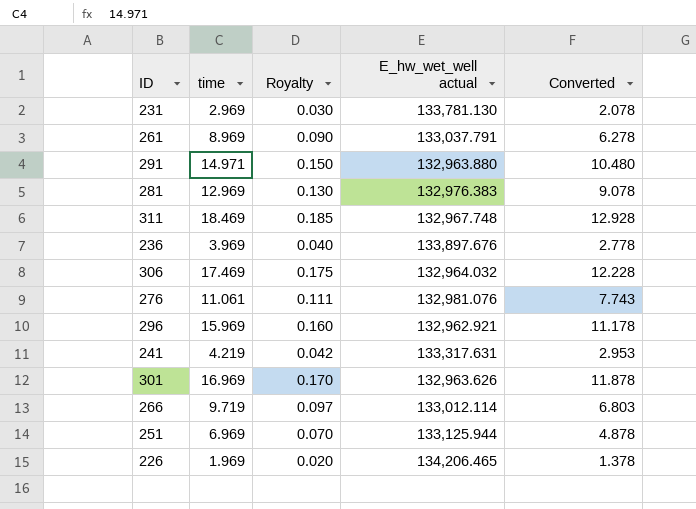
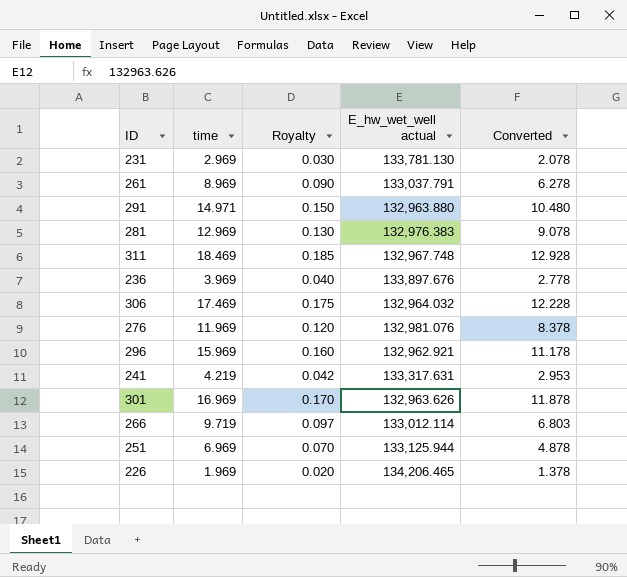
276 | time: 11.061 -> 11.969
276 | Royalty: 0.111 -> 0.120
276 | Converted: 7.743 -> 8.378

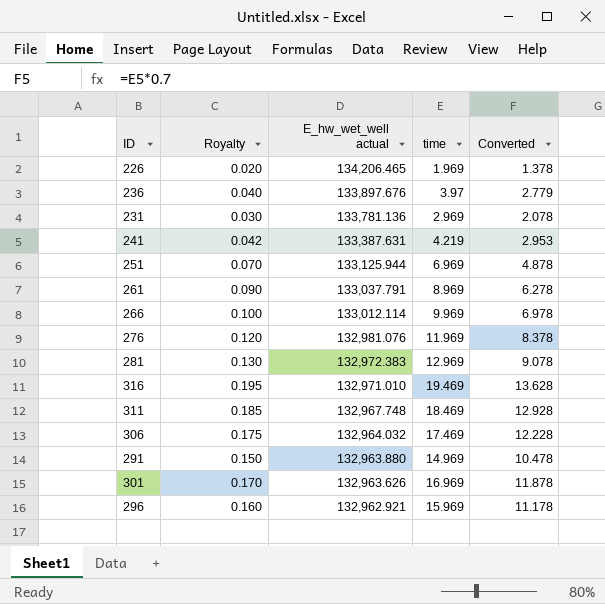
row order: none -> E_hw_wet_well actual descending
column time | position: 2 -> 4
236 | time: 3.969 -> 3.97
236 | Converted: 2.778 -> 2.779
231 | E_hw_wet_well actual: 133,781.130 -> 133,781.136
241 | E_hw_wet_well actual: 133,317.631 -> 133,387.631
266 | Royalty: 0.097 -> 0.100
266 | time: 9.719 -> 9.969
266 | Converted: 6.803 -> 6.978
281 | E_hw_wet_well actual: 132,976.383 -> 132,972.383
row 316: none -> 0.195 | 132,971.010 | 19.469 | 13.628
291 | time: 14.971 -> 14.969
291 | Converted: 10.480 -> 10.478

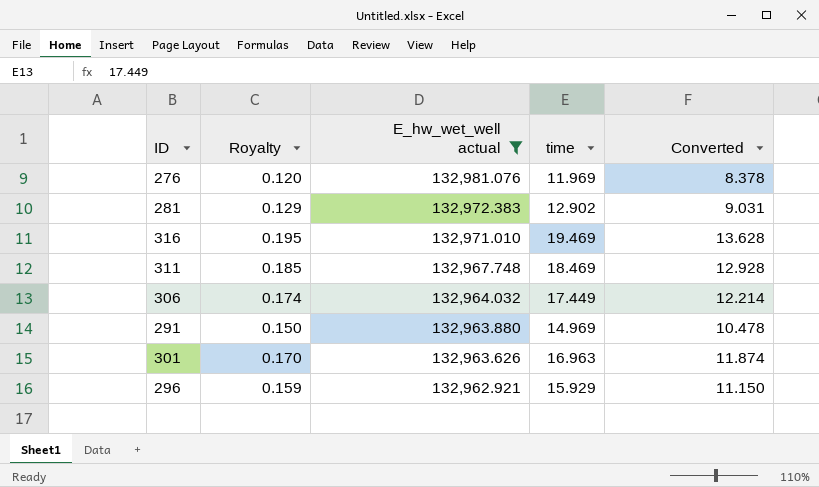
filter: none -> E_hw_wet_well actual <= 132,981.076
281 | Royalty: 0.130 -> 0.129
281 | time: 12.969 -> 12.902
281 | Converted: 9.078 -> 9.031
306 | Royalty: 0.175 -> 0.174
306 | time: 17.469 -> 17.449
306 | Converted: 12.228 -> 12.214
301 | time: 16.969 -> 16.963
301 | Converted: 11.878 -> 11.874
296 | Royalty: 0.160 -> 0.159
296 | time: 15.969 -> 15.929
296 | Converted: 11.178 -> 11.150

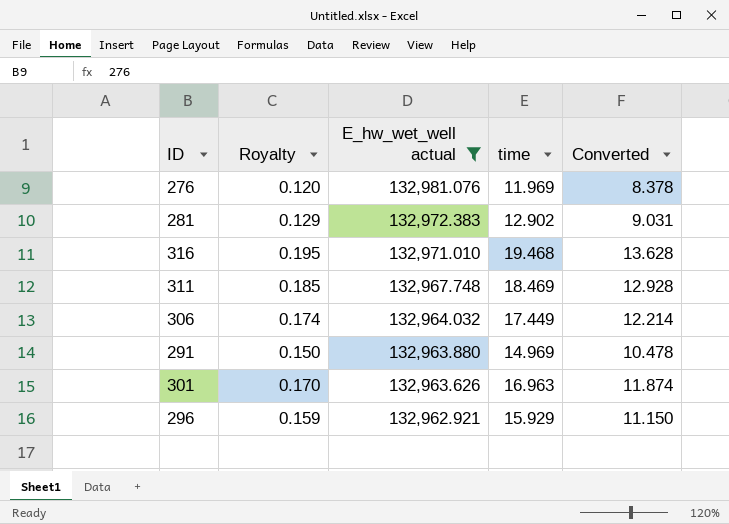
316 | time: 19.469 -> 19.468

